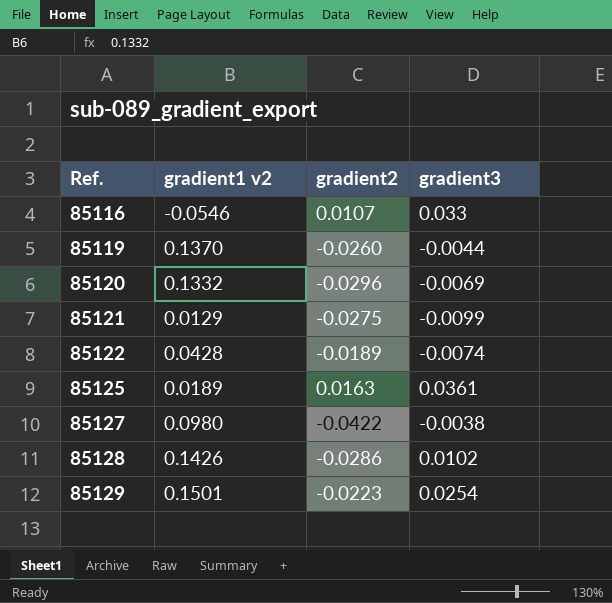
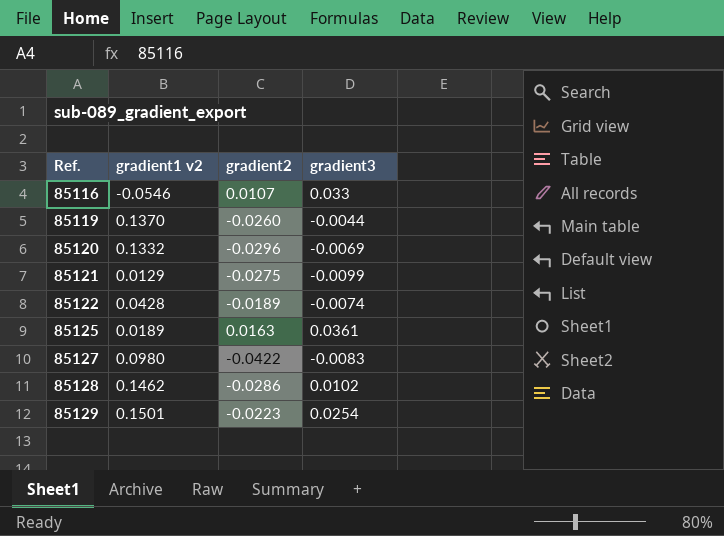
85127 | gradient3: -0.0038 -> -0.0083
85128 | gradient1 v2: 0.1426 -> 0.1462

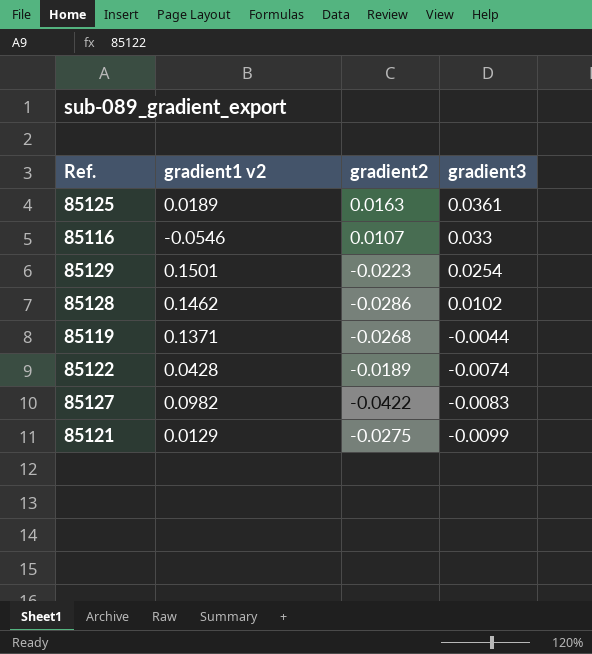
row order: Ref. ascending -> gradient3 descending
row 85120: 0.1332 | -0.0296 | -0.0069 -> none
85119 | gradient1 v2: 0.1370 -> 0.1371
85119 | gradient2: -0.0260 -> -0.0268
85127 | gradient1 v2: 0.0980 -> 0.0982

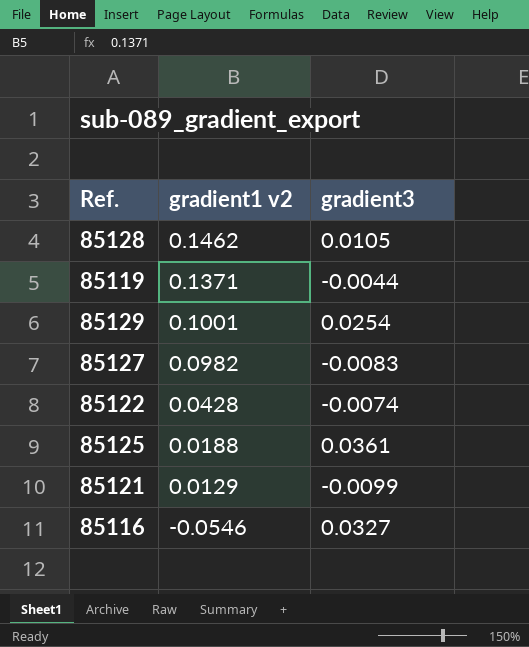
row order: gradient3 descending -> gradient1 v2 descending
column gradient2 | position: 3 -> none
85128 | gradient3: 0.0102 -> 0.0105
85129 | gradient1 v2: 0.1501 -> 0.1001
85125 | gradient1 v2: 0.0189 -> 0.0188
85116 | gradient3: 0.033 -> 0.0327

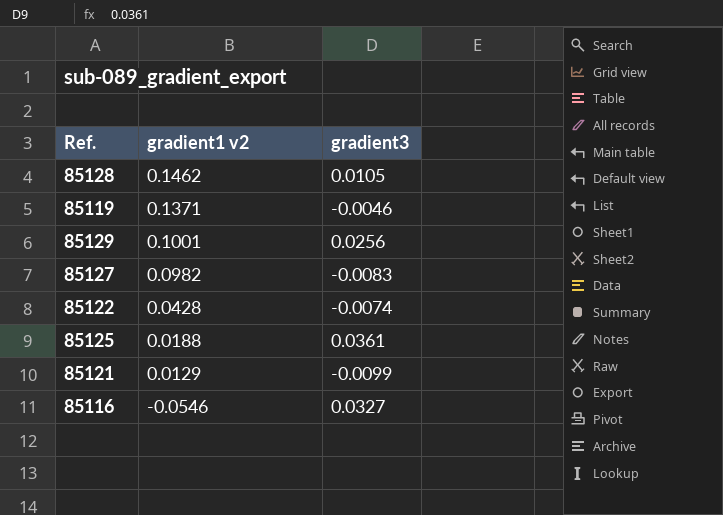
85119 | gradient3: -0.0044 -> -0.0046
85129 | gradient3: 0.0254 -> 0.0256

